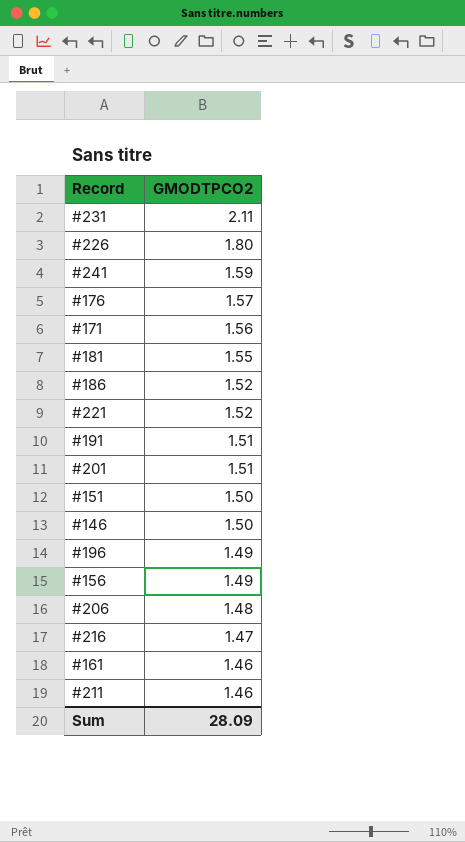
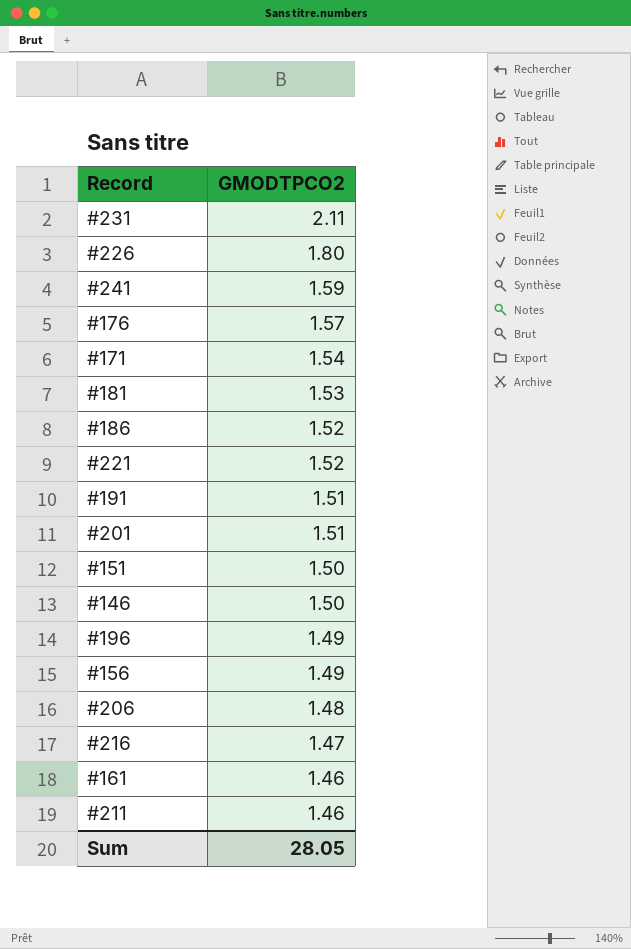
#171 | GMODTPCO2: 1.56 -> 1.54
#181 | GMODTPCO2: 1.55 -> 1.53
Sum | GMODTPCO2: 28.09 -> 28.05

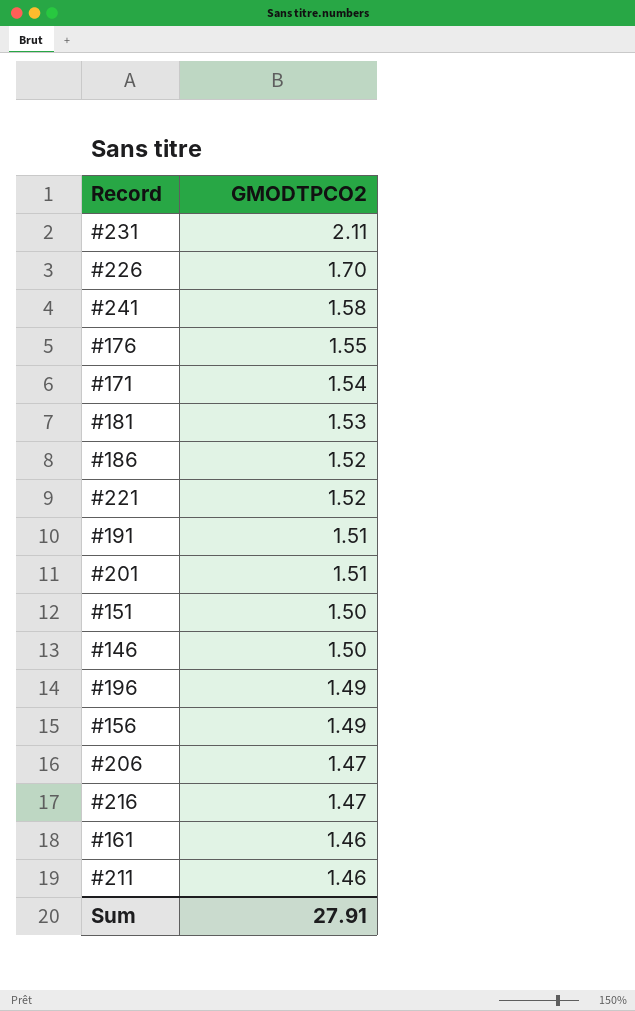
#226 | GMODTPCO2: 1.80 -> 1.70
#241 | GMODTPCO2: 1.59 -> 1.58
#176 | GMODTPCO2: 1.57 -> 1.55
#206 | GMODTPCO2: 1.48 -> 1.47
Sum | GMODTPCO2: 28.05 -> 27.91

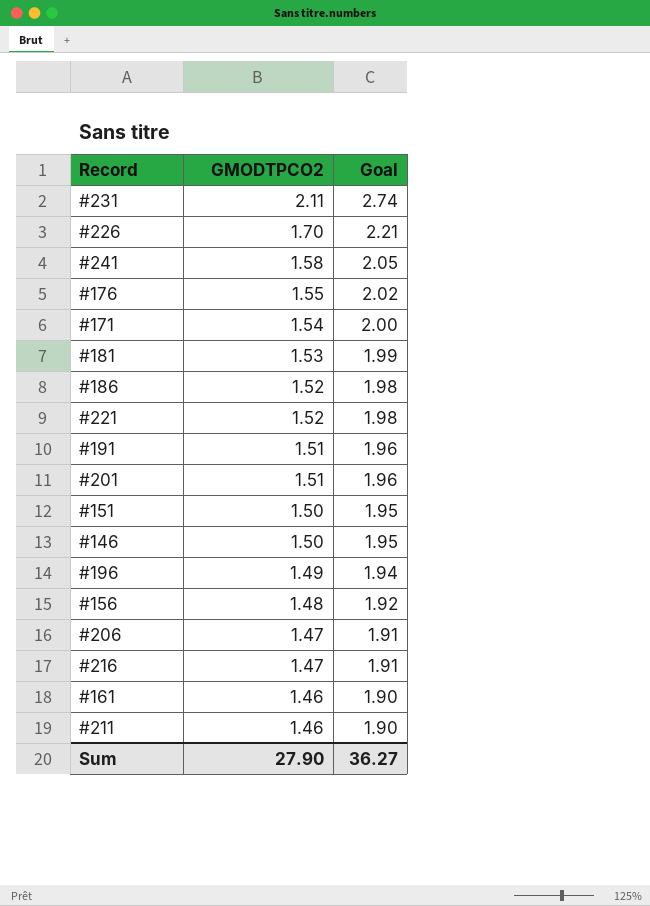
column Goal | formula: none -> [GMODTPCO2] * 1.3
#156 | GMODTPCO2: 1.49 -> 1.48
Sum | GMODTPCO2: 27.91 -> 27.90

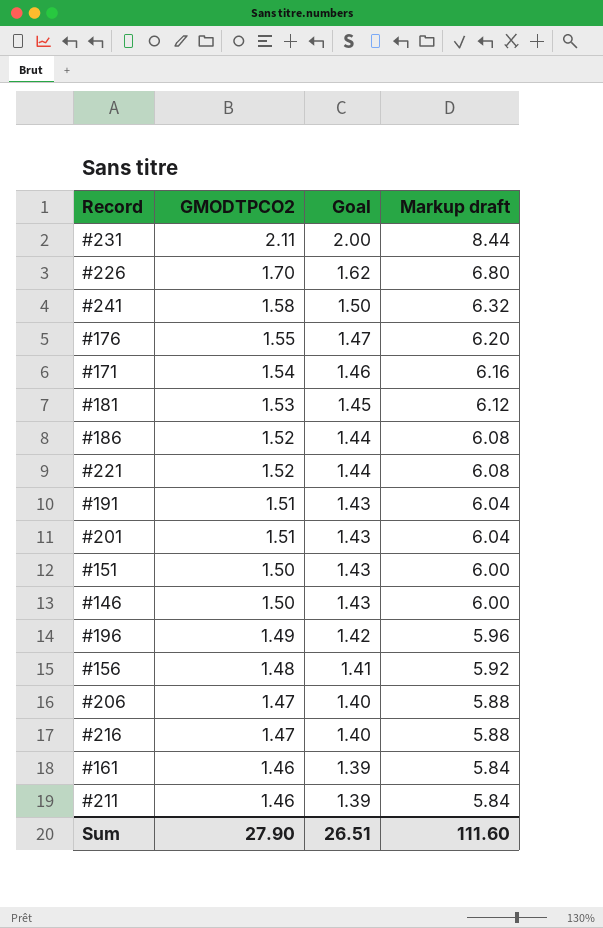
column Goal | formula: [GMODTPCO2] * 1.3 -> [GMODTPCO2] * 0.95
column Markup draft | formula: none -> [GMODTPCO2] * 4
Sum | Goal: 36.27 -> 26.51

